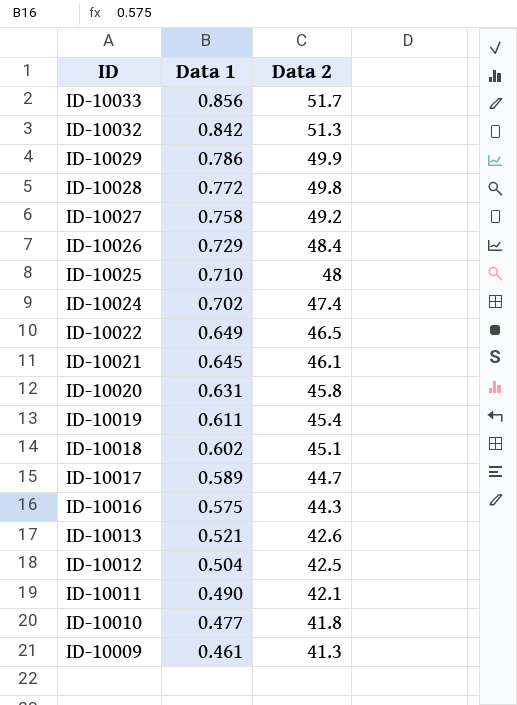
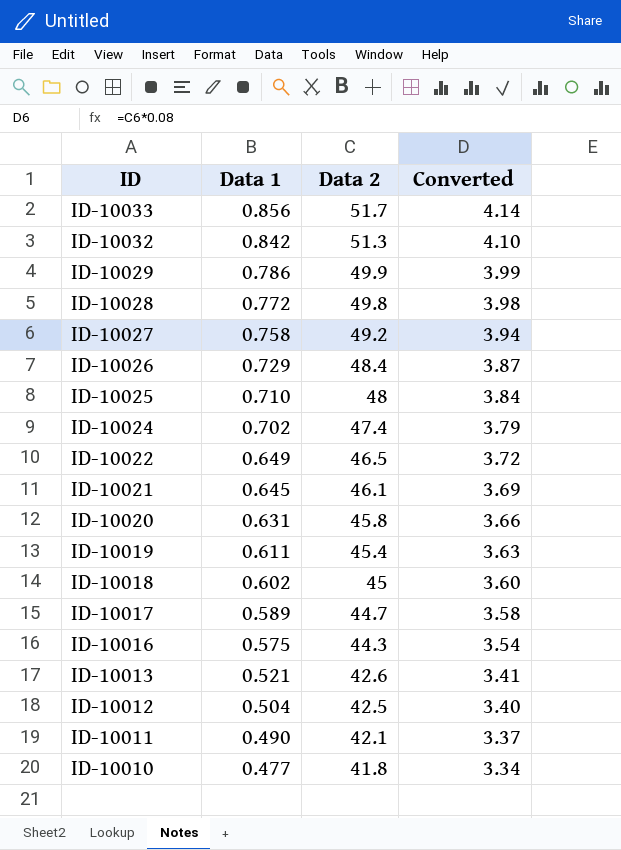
column Converted | formula: none -> [Data 2] * 0.08
row ID-10009: 0.461 | 41.3 -> none
ID-10018 | Data 2: 45.1 -> 45

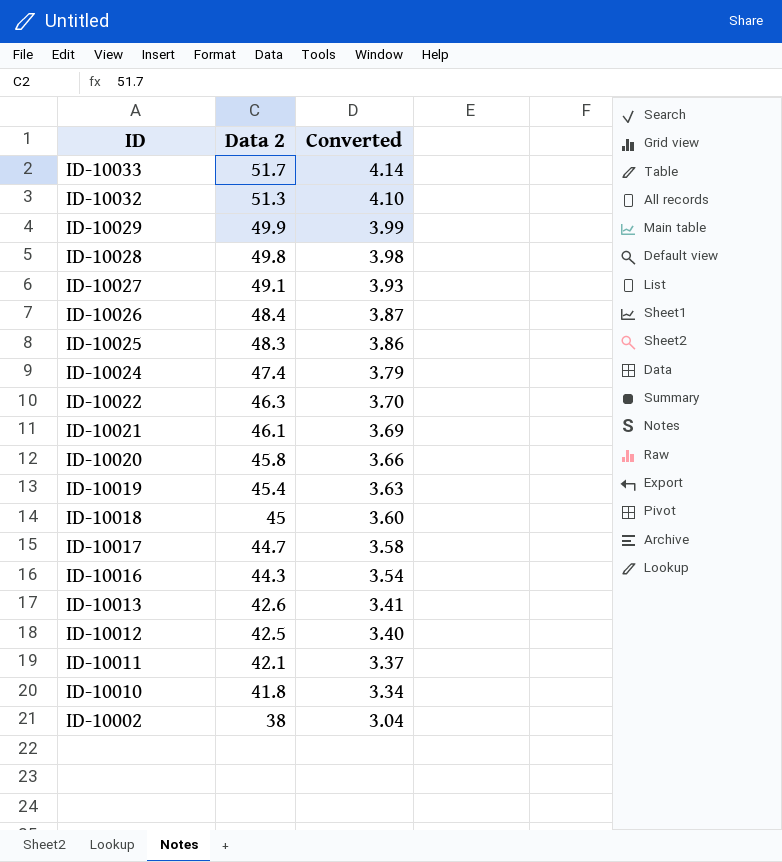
column Data 1 | position: 2 -> none
ID-10027 | Data 2: 49.2 -> 49.1
ID-10027 | Converted: 3.94 -> 3.93
ID-10025 | Data 2: 48 -> 48.3
ID-10025 | Converted: 3.84 -> 3.86
ID-10022 | Data 2: 46.5 -> 46.3
ID-10022 | Converted: 3.72 -> 3.70
row ID-10002: none -> 38 | 3.04

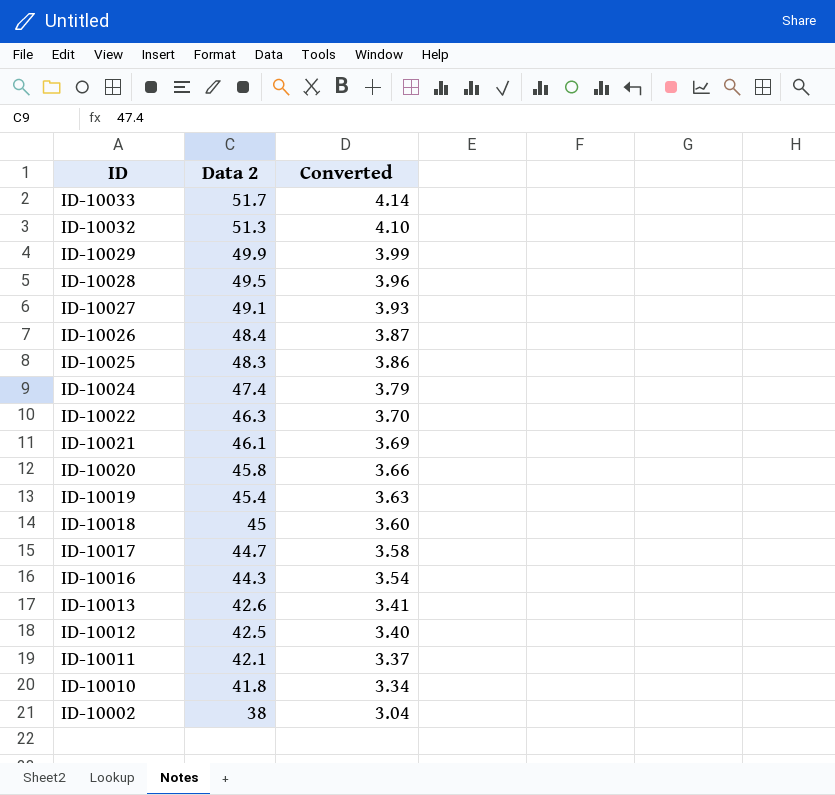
ID-10028 | Data 2: 49.8 -> 49.5
ID-10028 | Converted: 3.98 -> 3.96

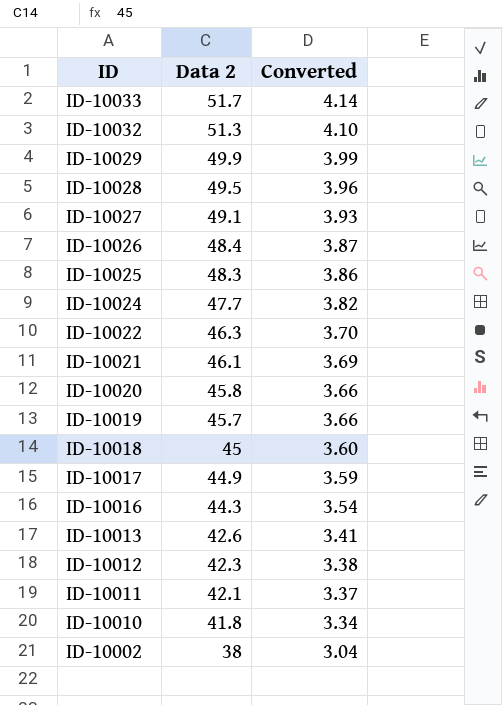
ID-10024 | Data 2: 47.4 -> 47.7
ID-10024 | Converted: 3.79 -> 3.82
ID-10019 | Data 2: 45.4 -> 45.7
ID-10019 | Converted: 3.63 -> 3.66
ID-10017 | Data 2: 44.7 -> 44.9
ID-10017 | Converted: 3.58 -> 3.59
ID-10012 | Data 2: 42.5 -> 42.3
ID-10012 | Converted: 3.40 -> 3.38

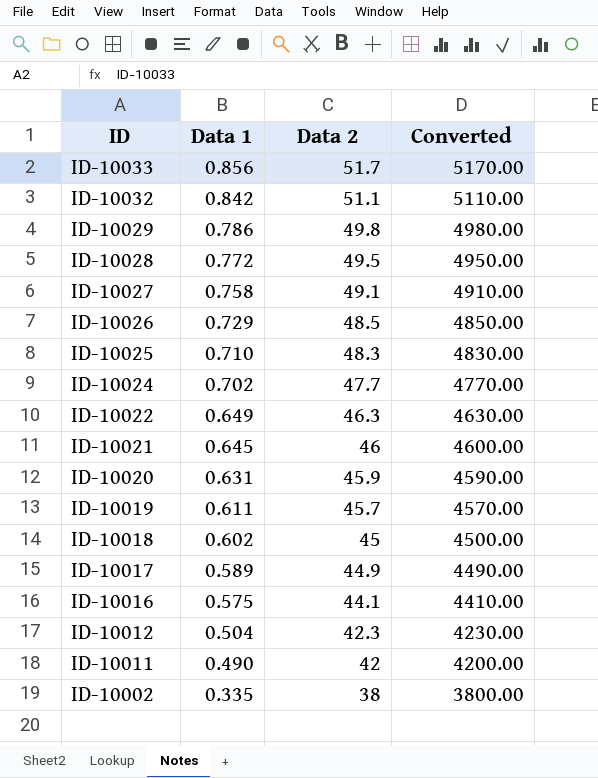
column Data 1 | position: none -> 2
column Converted | formula: [Data 2] * 0.08 -> [Data 2] * 100
row ID-10013: 42.6 | 3.41 -> none
row ID-10010: 41.8 | 3.34 -> none
ID-10032 | Data 2: 51.3 -> 51.1
ID-10029 | Data 2: 49.9 -> 49.8
ID-10026 | Data 2: 48.4 -> 48.5
ID-10021 | Data 2: 46.1 -> 46
ID-10020 | Data 2: 45.8 -> 45.9
ID-10016 | Data 2: 44.3 -> 44.1
ID-10011 | Data 2: 42.1 -> 42

